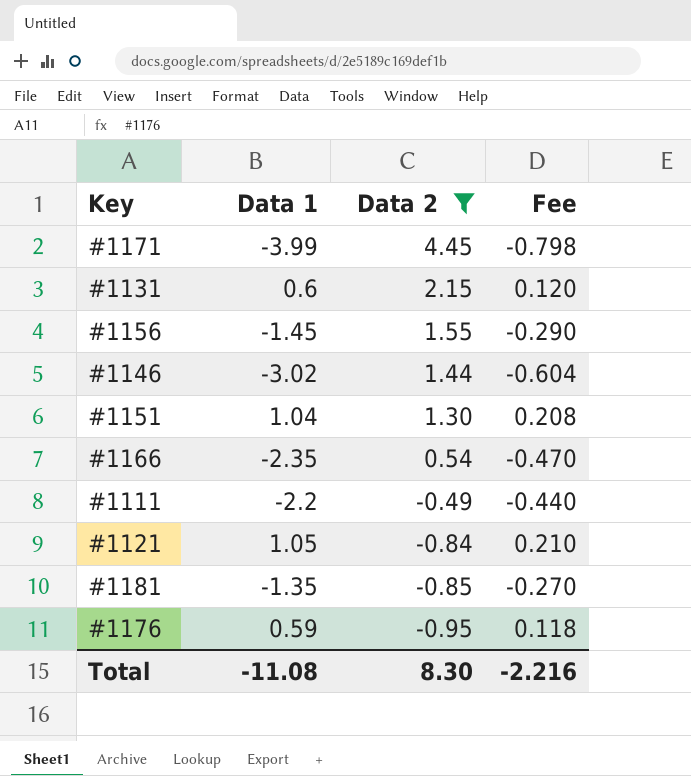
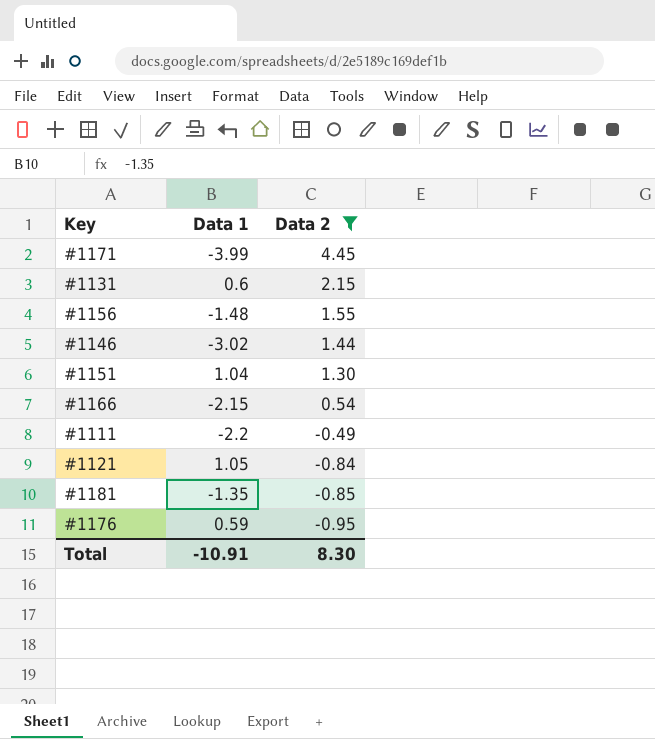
column Fee | formula: [Data 1] * 0.2 -> none
#1156 | Data 1: -1.45 -> -1.48
#1166 | Data 1: -2.35 -> -2.15
Total | Data 1: -11.08 -> -10.91

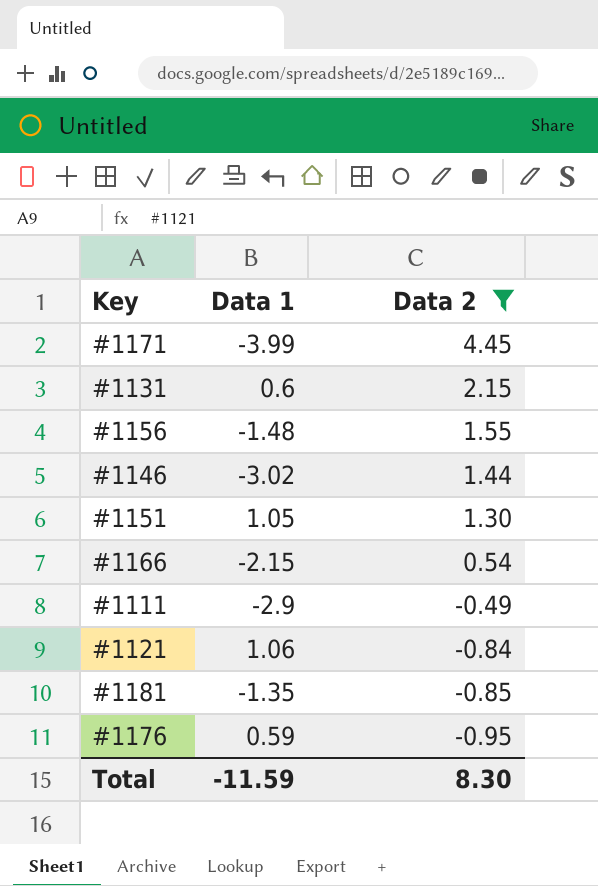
#1151 | Data 1: 1.04 -> 1.05
#1111 | Data 1: -2.2 -> -2.9
#1121 | Data 1: 1.05 -> 1.06
Total | Data 1: -10.91 -> -11.59

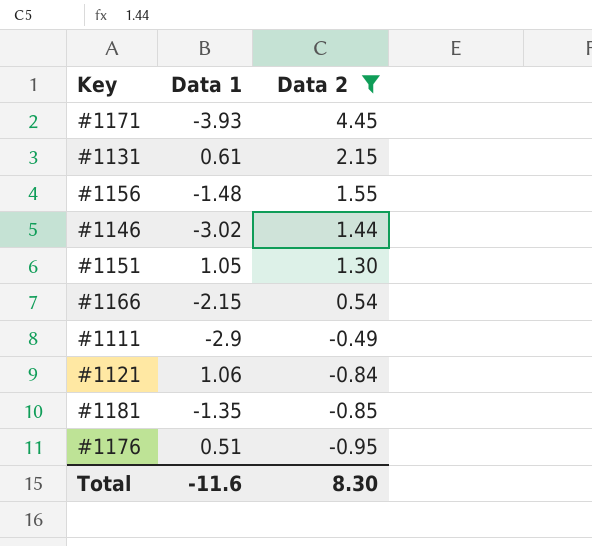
#1171 | Data 1: -3.99 -> -3.93
#1131 | Data 1: 0.6 -> 0.61
#1176 | Data 1: 0.59 -> 0.51
Total | Data 1: -11.59 -> -11.6

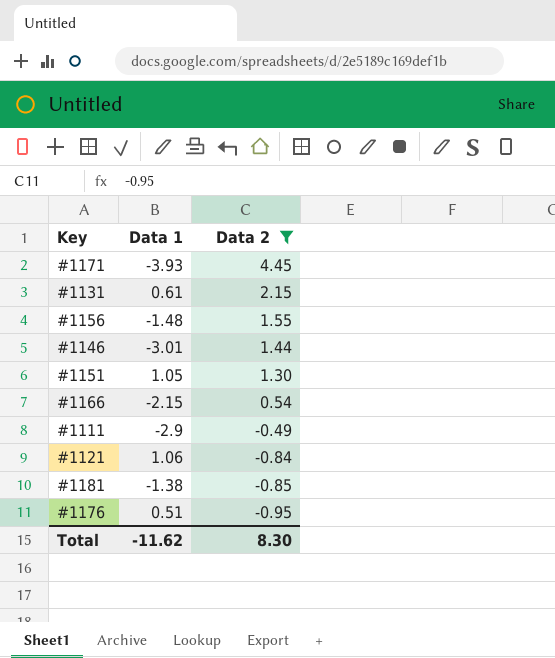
#1146 | Data 1: -3.02 -> -3.01
#1181 | Data 1: -1.35 -> -1.38
Total | Data 1: -11.6 -> -11.62

